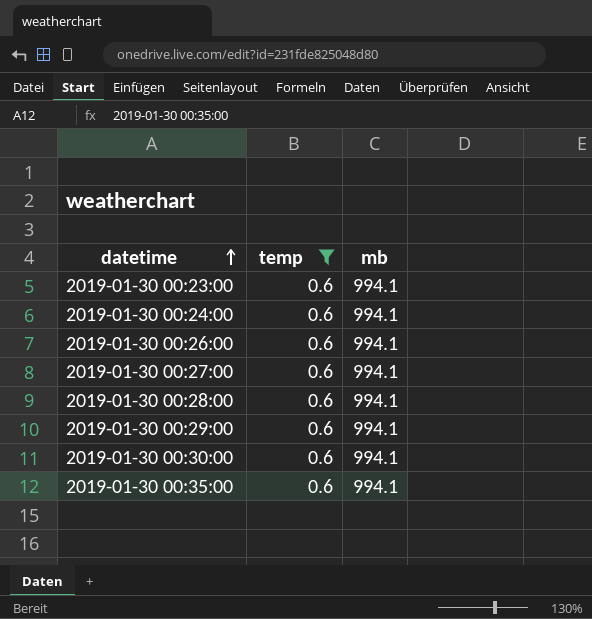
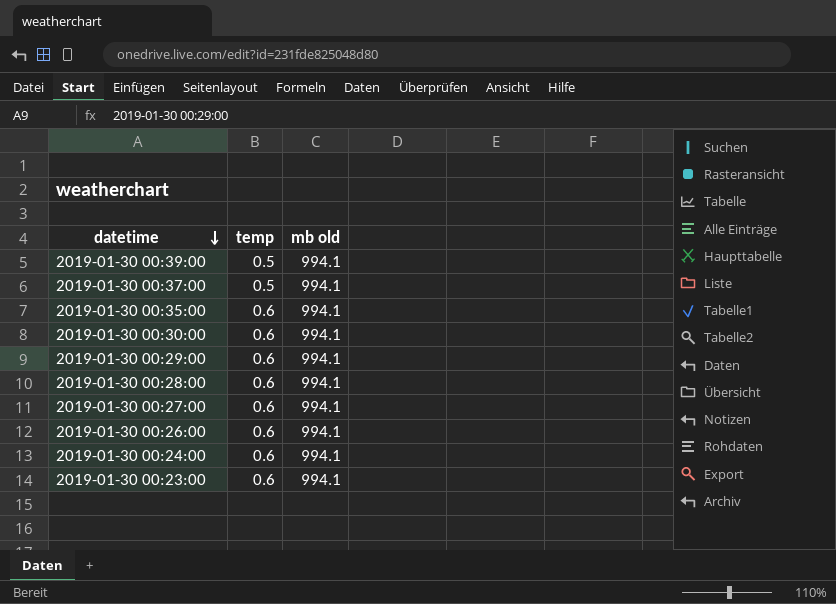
filter: temp = 0.6 -> none
row order: datetime ascending -> datetime descending
column name: mb -> mb old

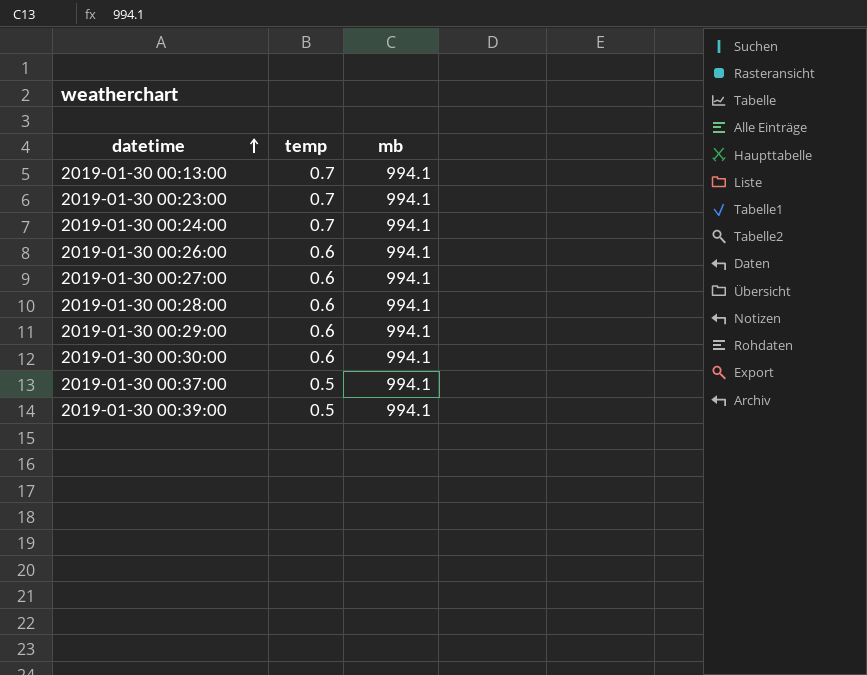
row order: datetime descending -> datetime ascending
column name: mb old -> mb
row 2019-01-30 00:35:00: 0.6 | 994.1 -> none
row 2019-01-30 00:13:00: none -> 0.7 | 994.1
2019-01-30 00:23:00 | temp: 0.6 -> 0.7
2019-01-30 00:24:00 | temp: 0.6 -> 0.7

